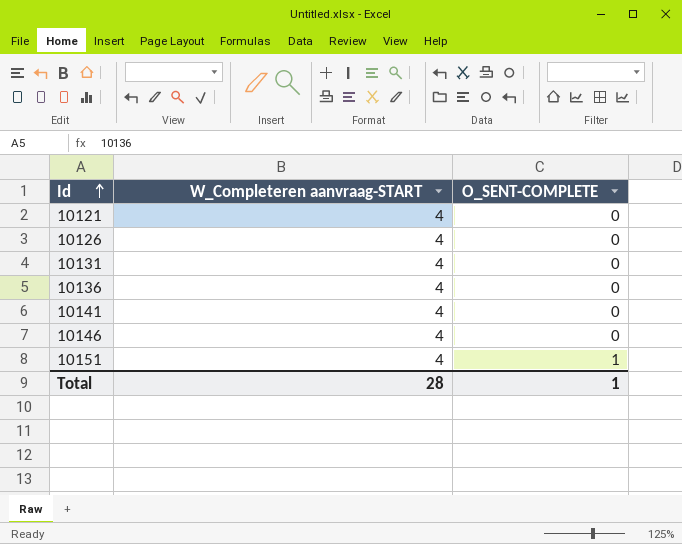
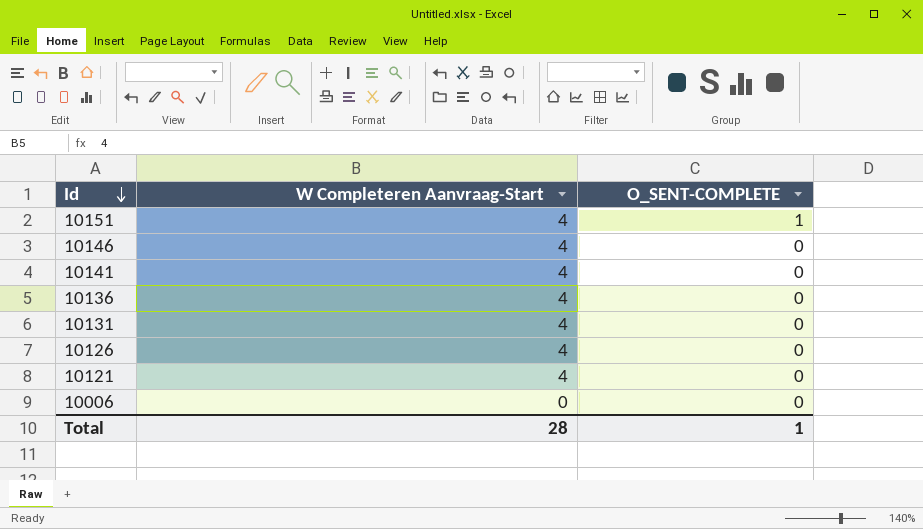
row order: Id ascending -> Id descending
column name: W_Completeren aanvraag-START -> W Completeren Aanvraag-Start
row 10006: none -> 0 | 0

